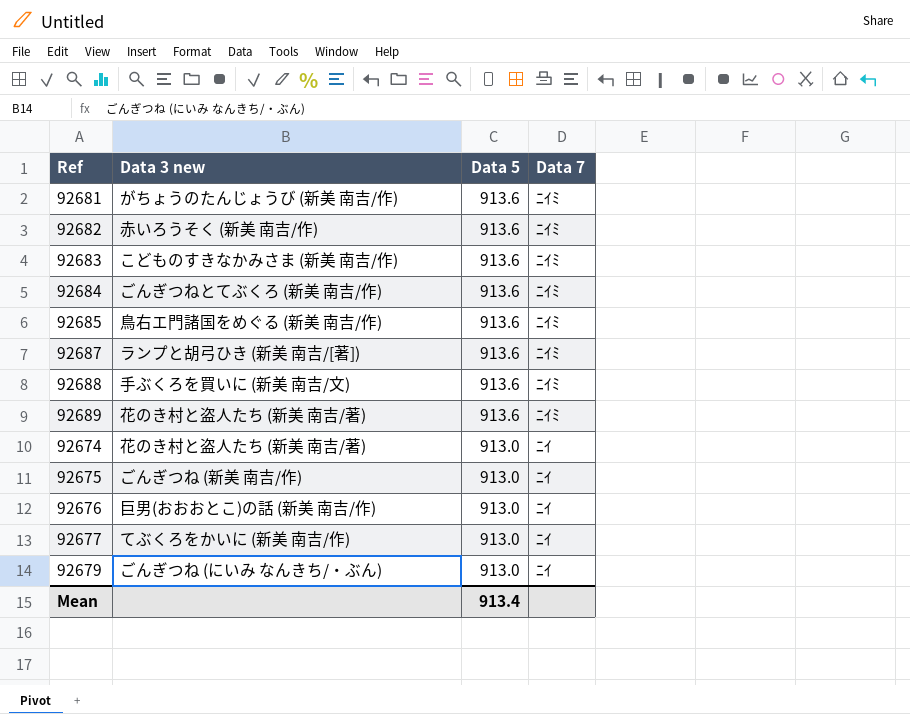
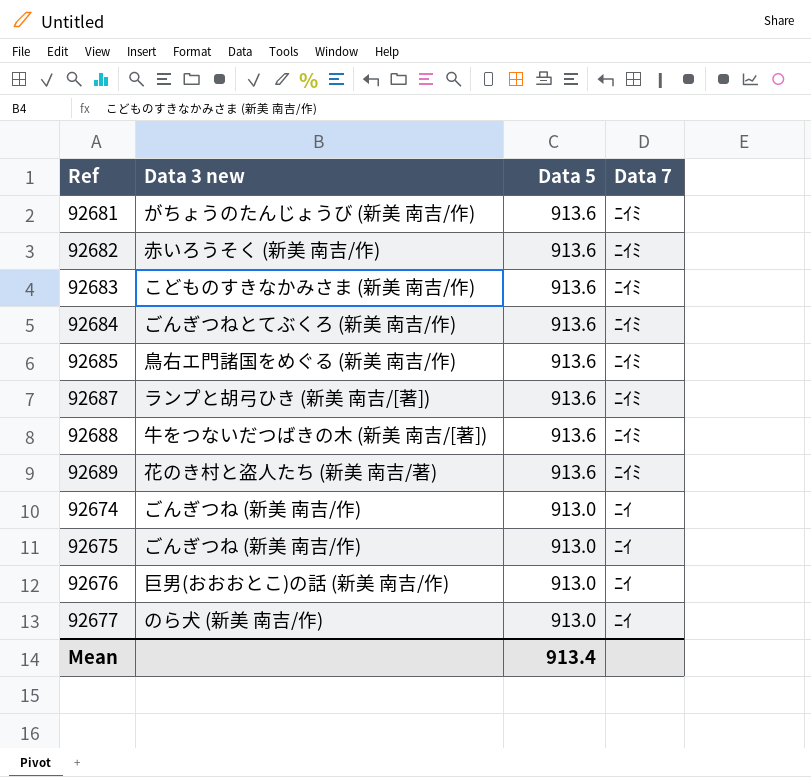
row 92679: ごんぎつね (にいみ なんきち/・ぶん) | 913.0 | ﾆｲ -> none
92688 | Data 3 new: 手ぶくろを買いに (新美 南吉/文) -> 牛をつないだつばきの木 (新美 南吉/[著])
92674 | Data 3 new: 花のき村と盗人たち (新美 南吉/著) -> ごんぎつね (新美 南吉/作)
92677 | Data 3 new: てぶくろをかいに (新美 南吉/作) -> のら犬 (新美 南吉/作)

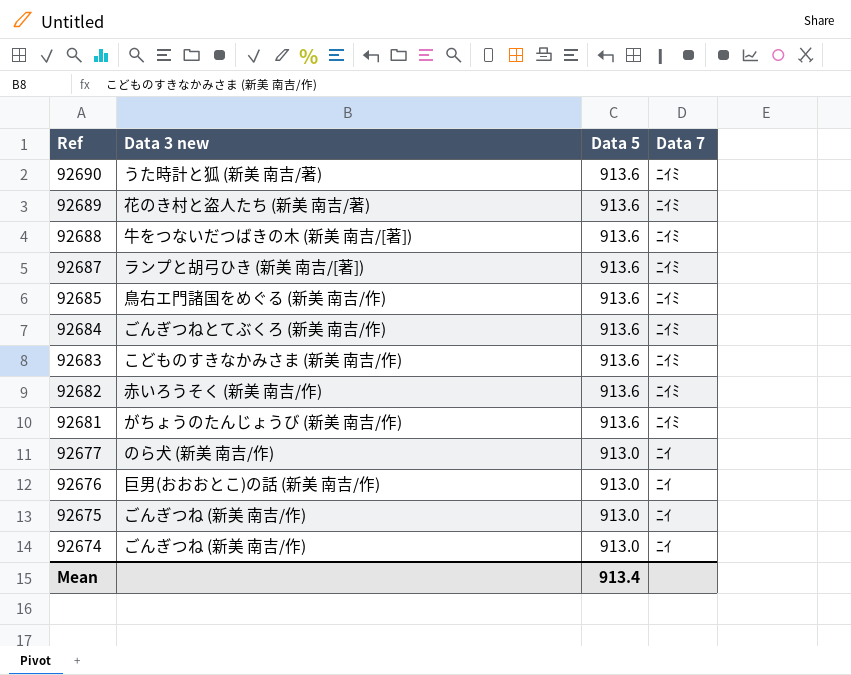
row order: Data 5 descending -> Ref descending
row 92690: none -> うた時計と狐 (新美 南吉/著) | 913.6 | ﾆｲﾐ

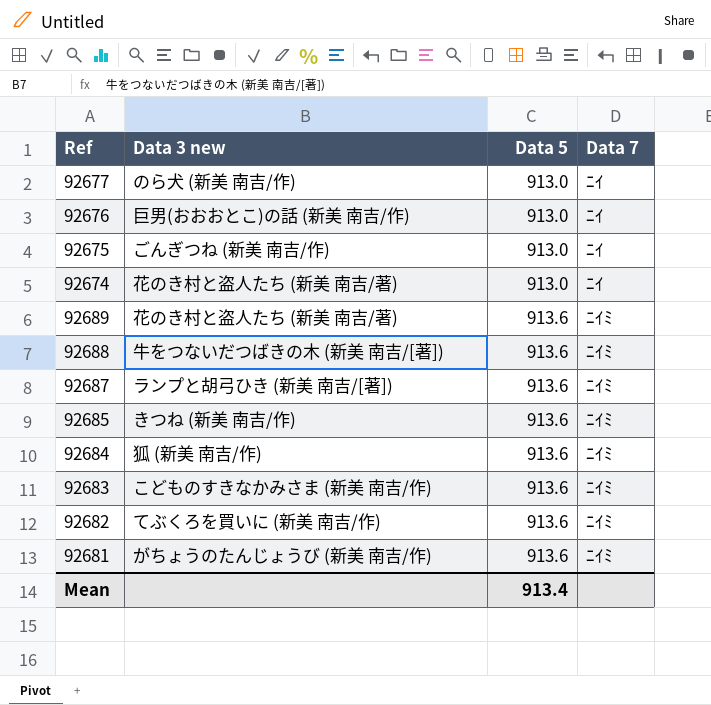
row order: Ref descending -> Data 5 ascending
row 92690: うた時計と狐 (新美 南吉/著) | 913.6 | ﾆｲﾐ -> none
92674 | Data 3 new: ごんぎつね (新美 南吉/作) -> 花のき村と盗人たち (新美 南吉/著)
92685 | Data 3 new: 鳥右エ門諸国をめぐる (新美 南吉/作) -> きつね (新美 南吉/作)
92684 | Data 3 new: ごんぎつねとてぶくろ (新美 南吉/作) -> 狐 (新美 南吉/作)
92682 | Data 3 new: 赤いろうそく (新美 南吉/作) -> てぶくろを買いに (新美 南吉/作)

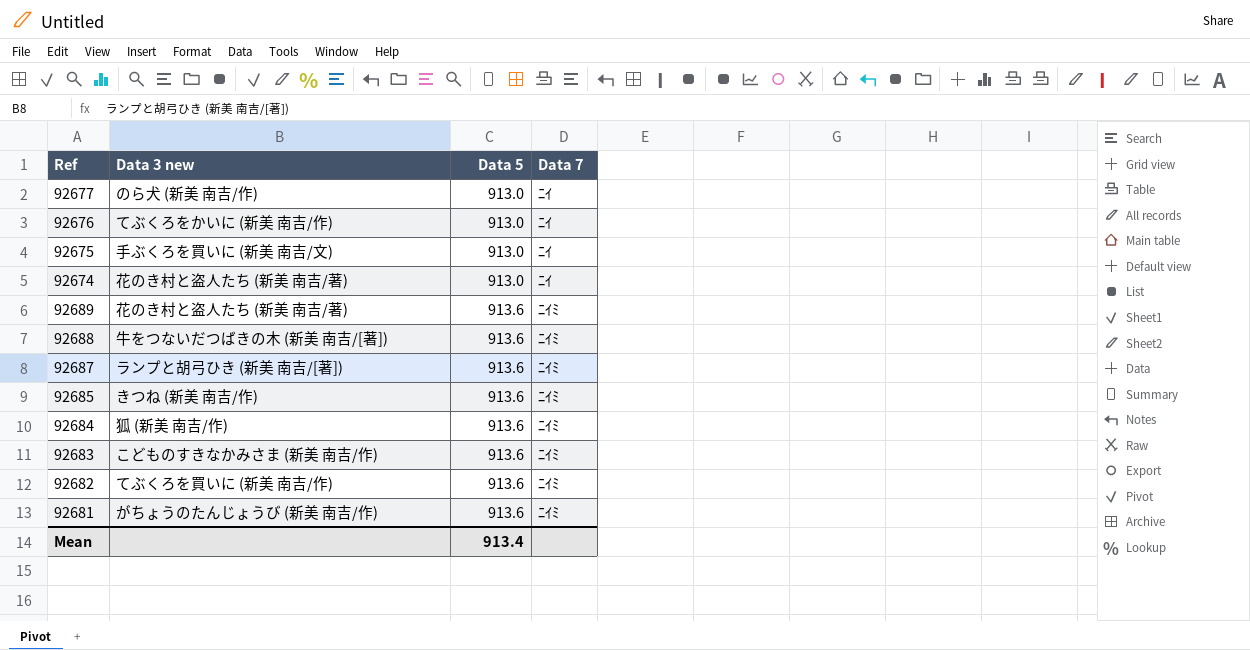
92676 | Data 3 new: 巨男(おおおとこ)の話 (新美 南吉/作) -> てぶくろをかいに (新美 南吉/作)
92675 | Data 3 new: ごんぎつね (新美 南吉/作) -> 手ぶくろを買いに (新美 南吉/文)

